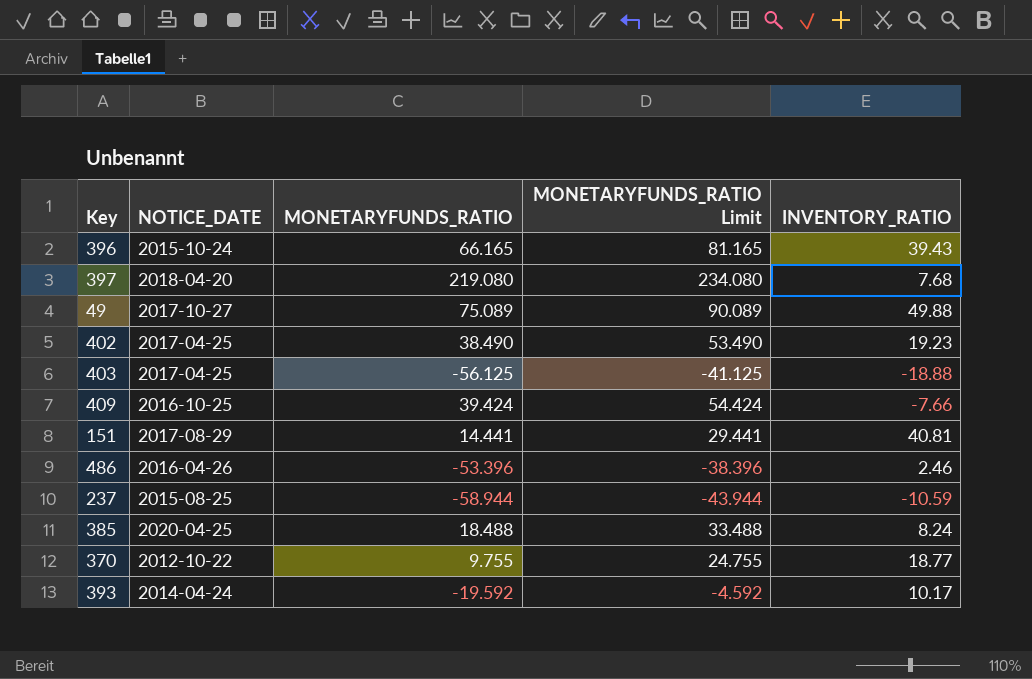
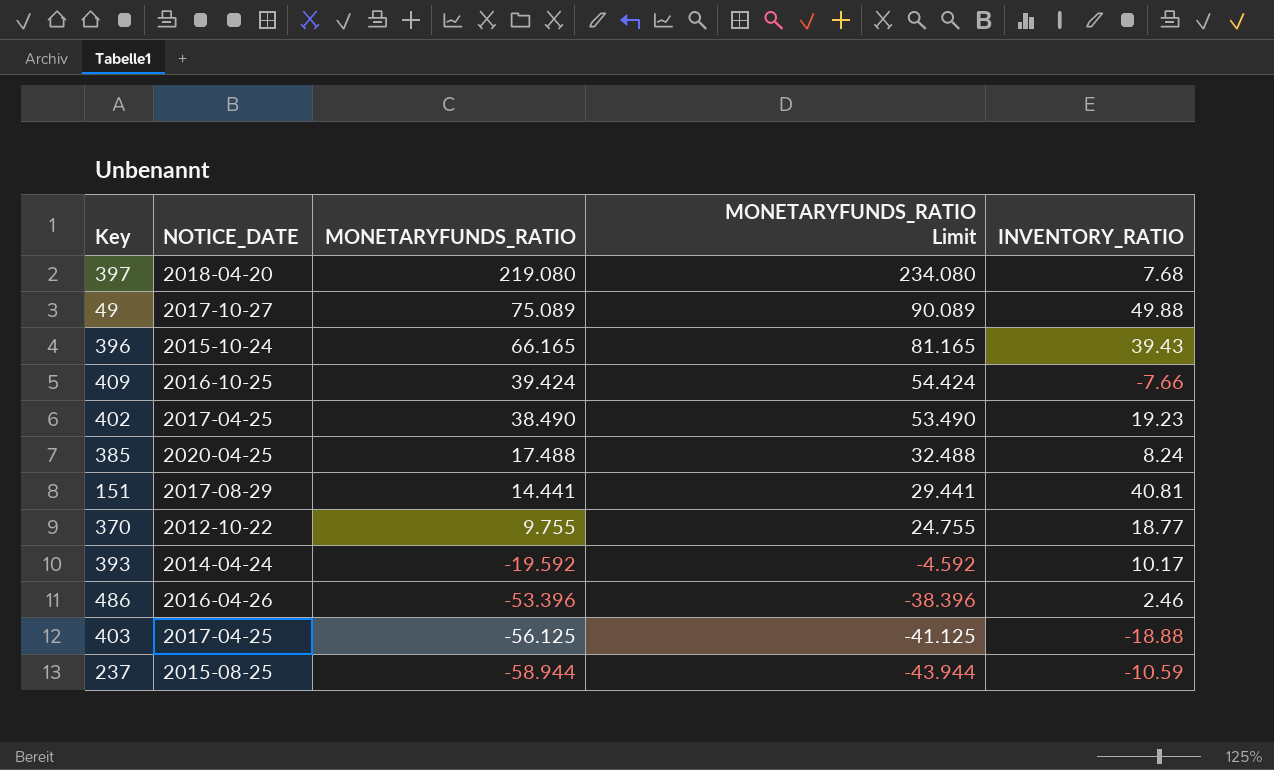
row order: none -> MONETARYFUNDS_RATIO descending
385 | MONETARYFUNDS_RATIO: 18.488 -> 17.488
385 | MONETARYFUNDS_RATIO Limit: 33.488 -> 32.488

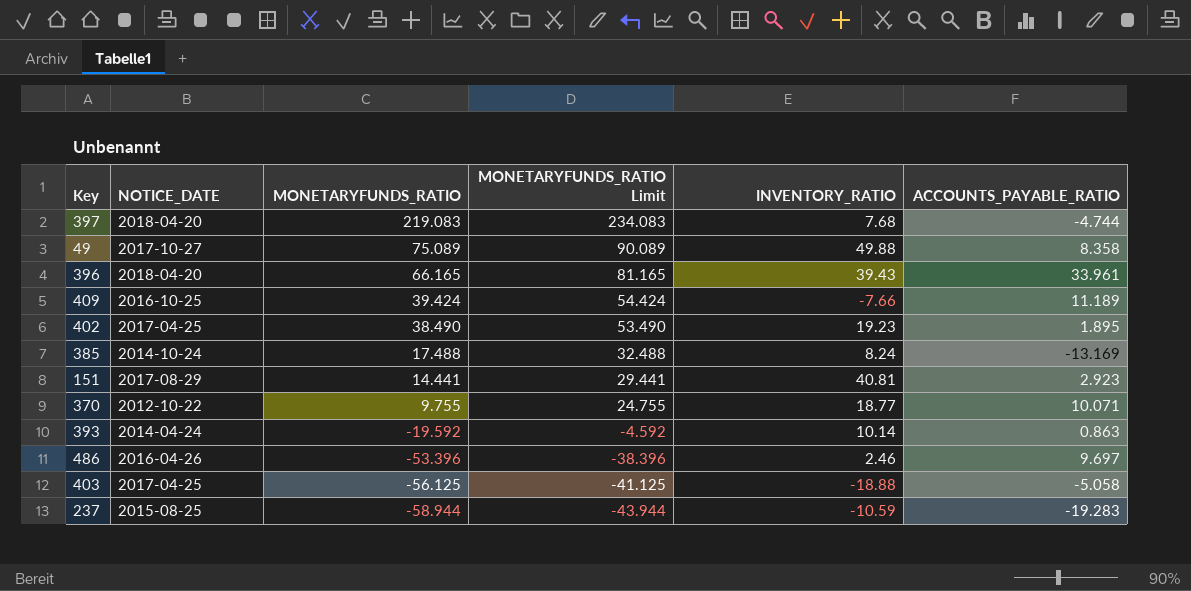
column ACCOUNTS_PAYABLE_RATIO | position: none -> 6
397 | MONETARYFUNDS_RATIO: 219.080 -> 219.083
397 | MONETARYFUNDS_RATIO Limit: 234.080 -> 234.083
396 | NOTICE_DATE: 2015-10-24 -> 2018-04-20
385 | NOTICE_DATE: 2020-04-25 -> 2014-10-24
393 | INVENTORY_RATIO: 10.17 -> 10.14

